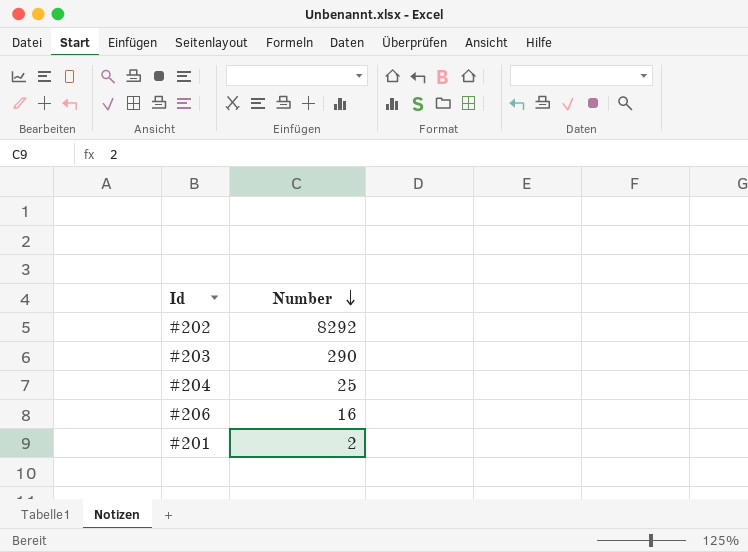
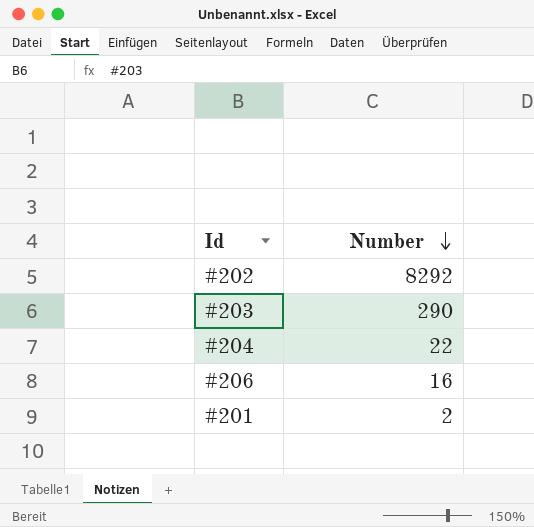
#204 | Number: 25 -> 22

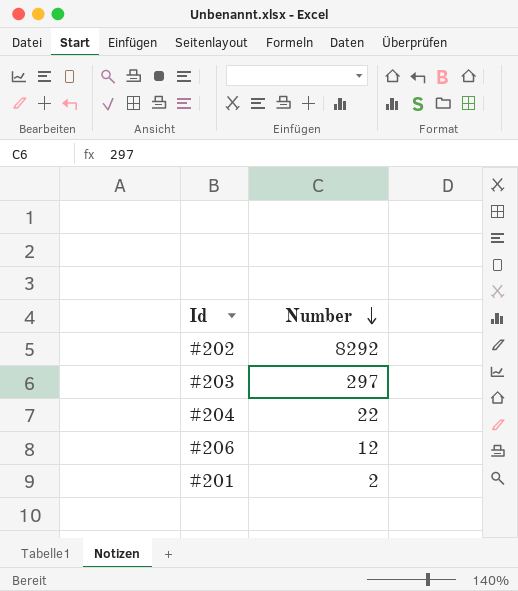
#203 | Number: 290 -> 297
#206 | Number: 16 -> 12

